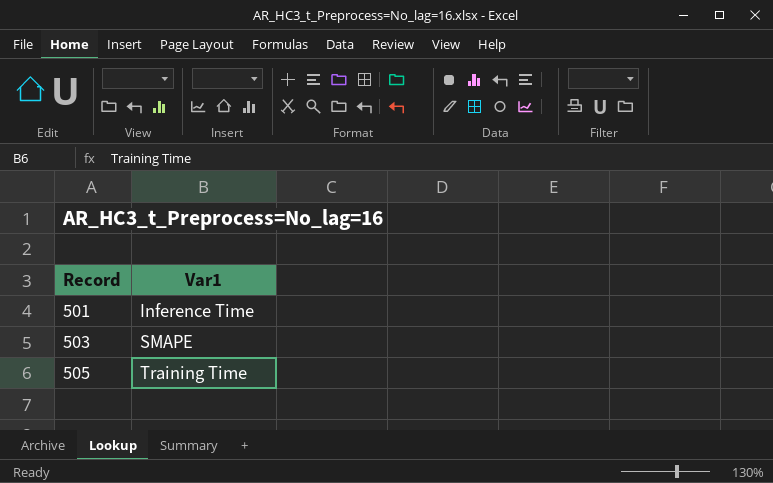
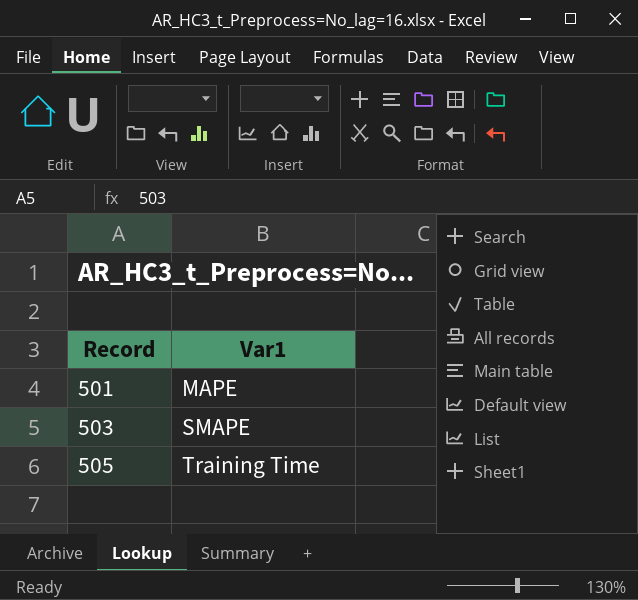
501 | Var1: Inference Time -> MAPE

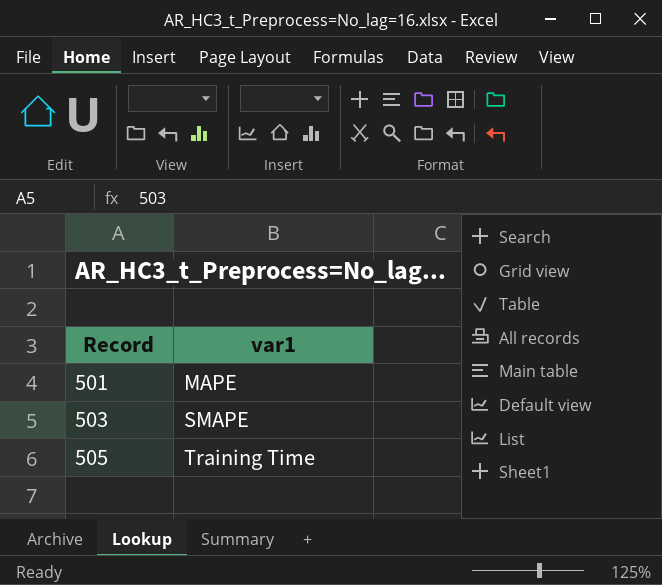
column name: Var1 -> var1

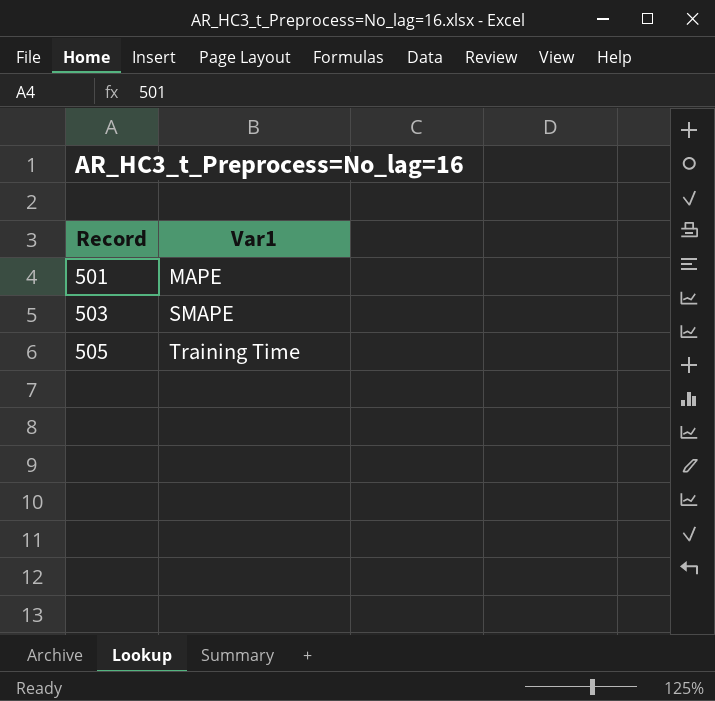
column name: var1 -> Var1

